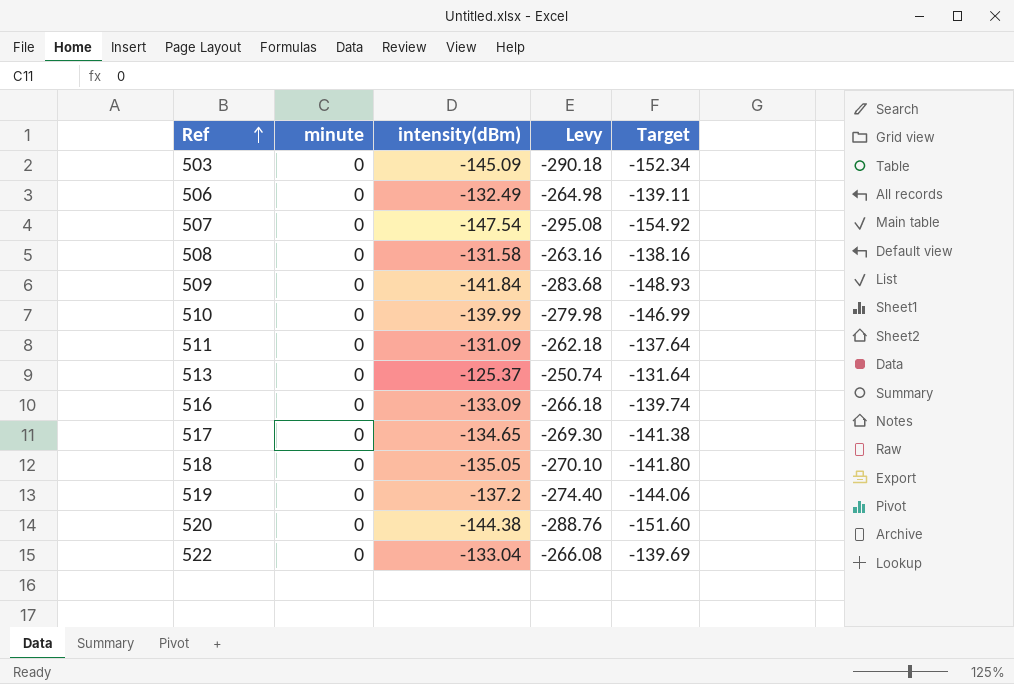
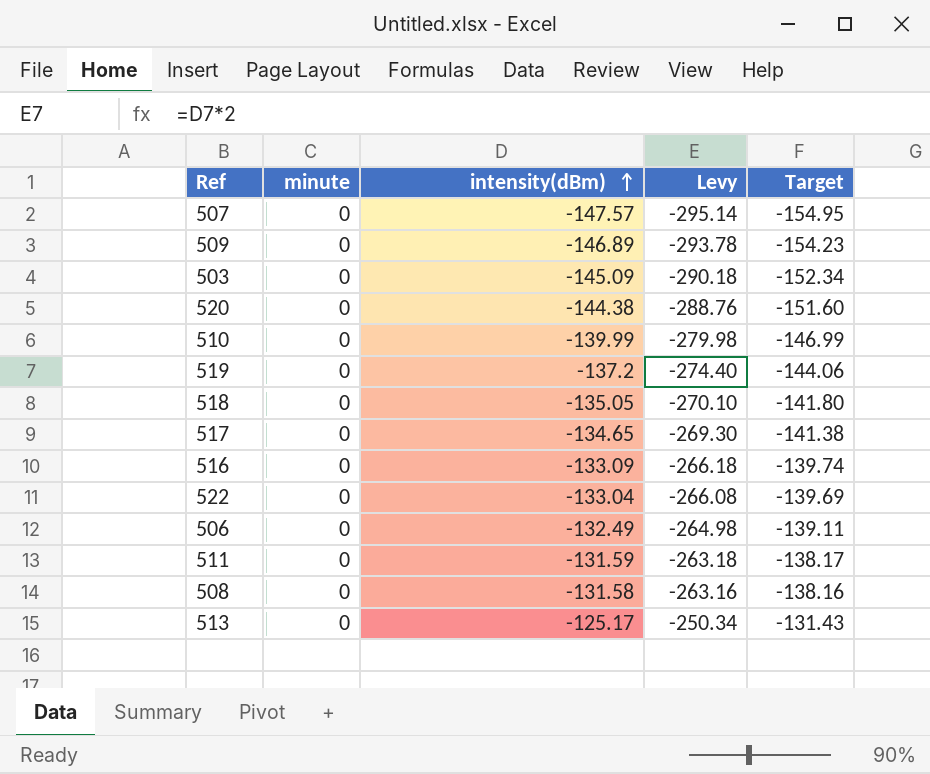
row order: Ref ascending -> intensity(dBm) ascending
507 | intensity(dBm): -147.54 -> -147.57
507 | Levy: -295.08 -> -295.14
507 | Target: -154.92 -> -154.95
509 | intensity(dBm): -141.84 -> -146.89
509 | Levy: -283.68 -> -293.78
509 | Target: -148.93 -> -154.23
511 | intensity(dBm): -131.09 -> -131.59
511 | Levy: -262.18 -> -263.18
511 | Target: -137.64 -> -138.17
513 | intensity(dBm): -125.37 -> -125.17
513 | Levy: -250.74 -> -250.34
513 | Target: -131.64 -> -131.43

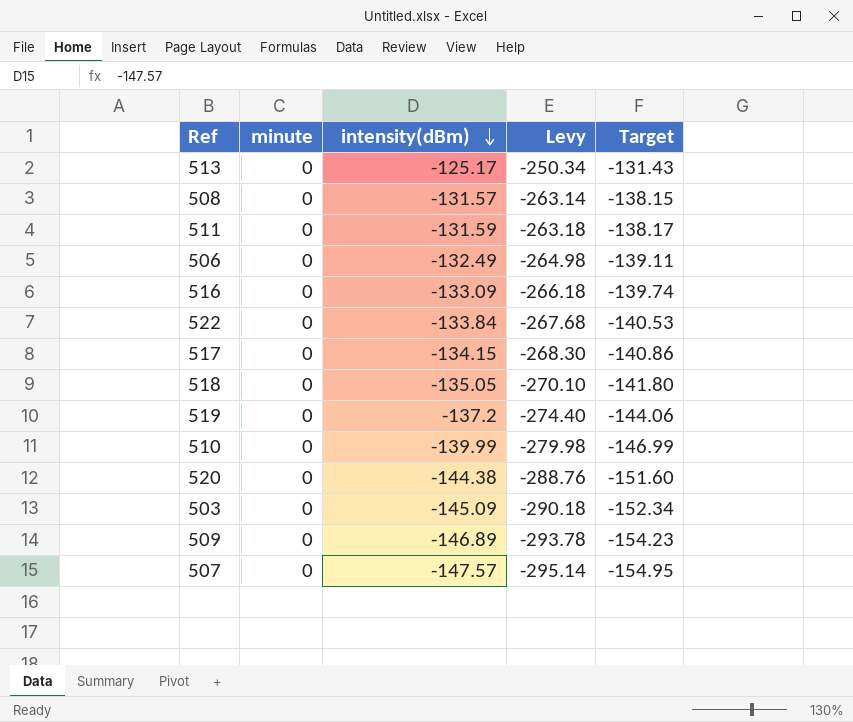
row order: intensity(dBm) ascending -> intensity(dBm) descending
508 | intensity(dBm): -131.58 -> -131.57
508 | Levy: -263.16 -> -263.14
508 | Target: -138.16 -> -138.15
522 | intensity(dBm): -133.04 -> -133.84
522 | Levy: -266.08 -> -267.68
522 | Target: -139.69 -> -140.53
517 | intensity(dBm): -134.65 -> -134.15
517 | Levy: -269.30 -> -268.30
517 | Target: -141.38 -> -140.86

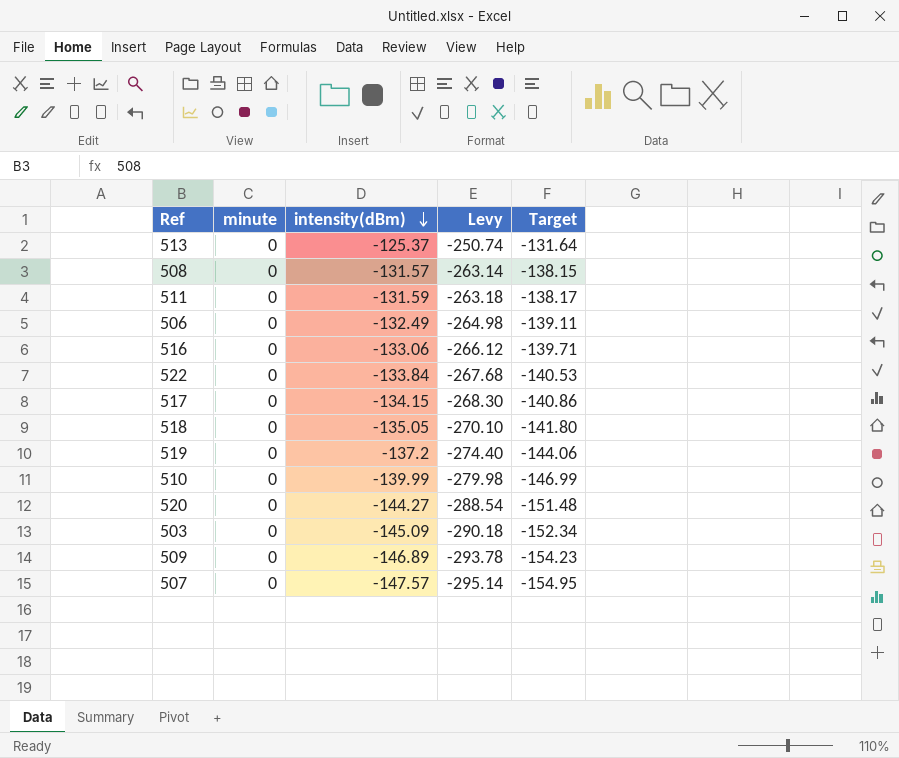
513 | intensity(dBm): -125.17 -> -125.37
513 | Levy: -250.34 -> -250.74
513 | Target: -131.43 -> -131.64
516 | intensity(dBm): -133.09 -> -133.06
516 | Levy: -266.18 -> -266.12
516 | Target: -139.74 -> -139.71
520 | intensity(dBm): -144.38 -> -144.27
520 | Levy: -288.76 -> -288.54
520 | Target: -151.60 -> -151.48

